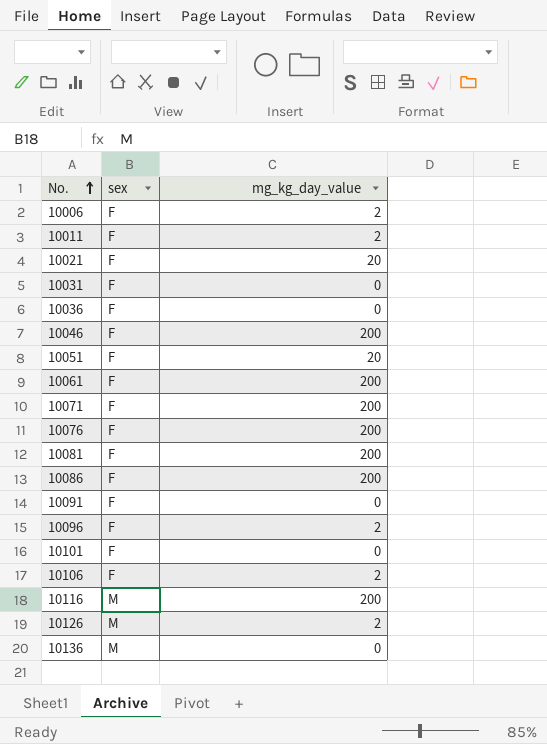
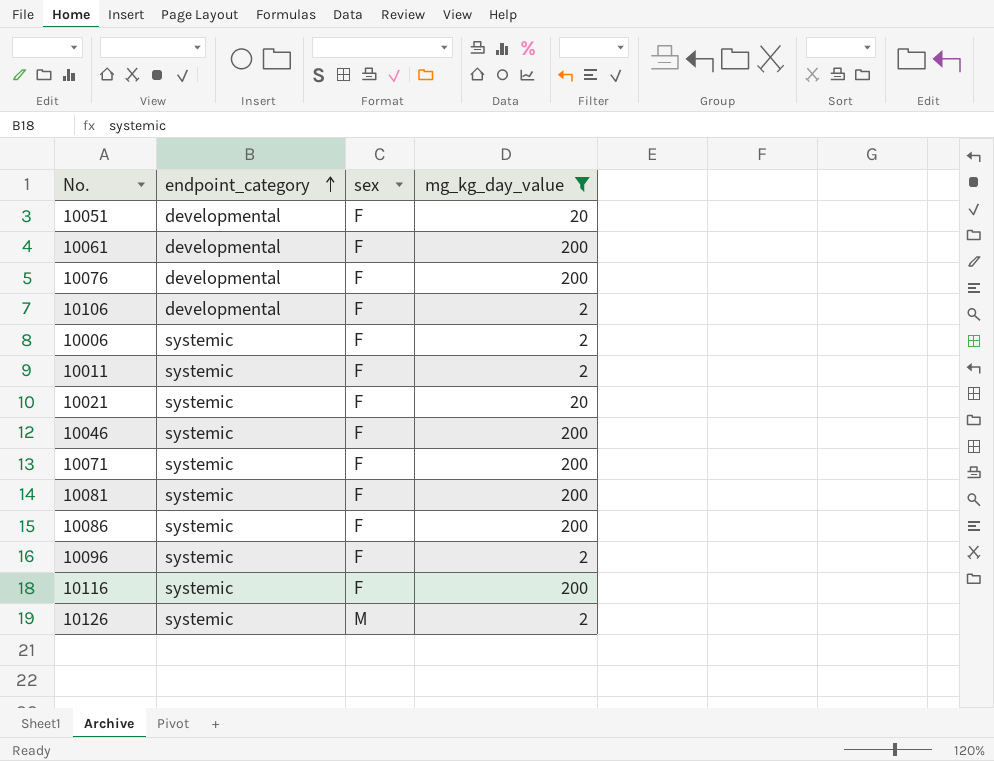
filter: none -> mg_kg_day_value != 0
row order: No. ascending -> endpoint_category ascending
column endpoint_category | position: none -> 2
10116 | sex: M -> F

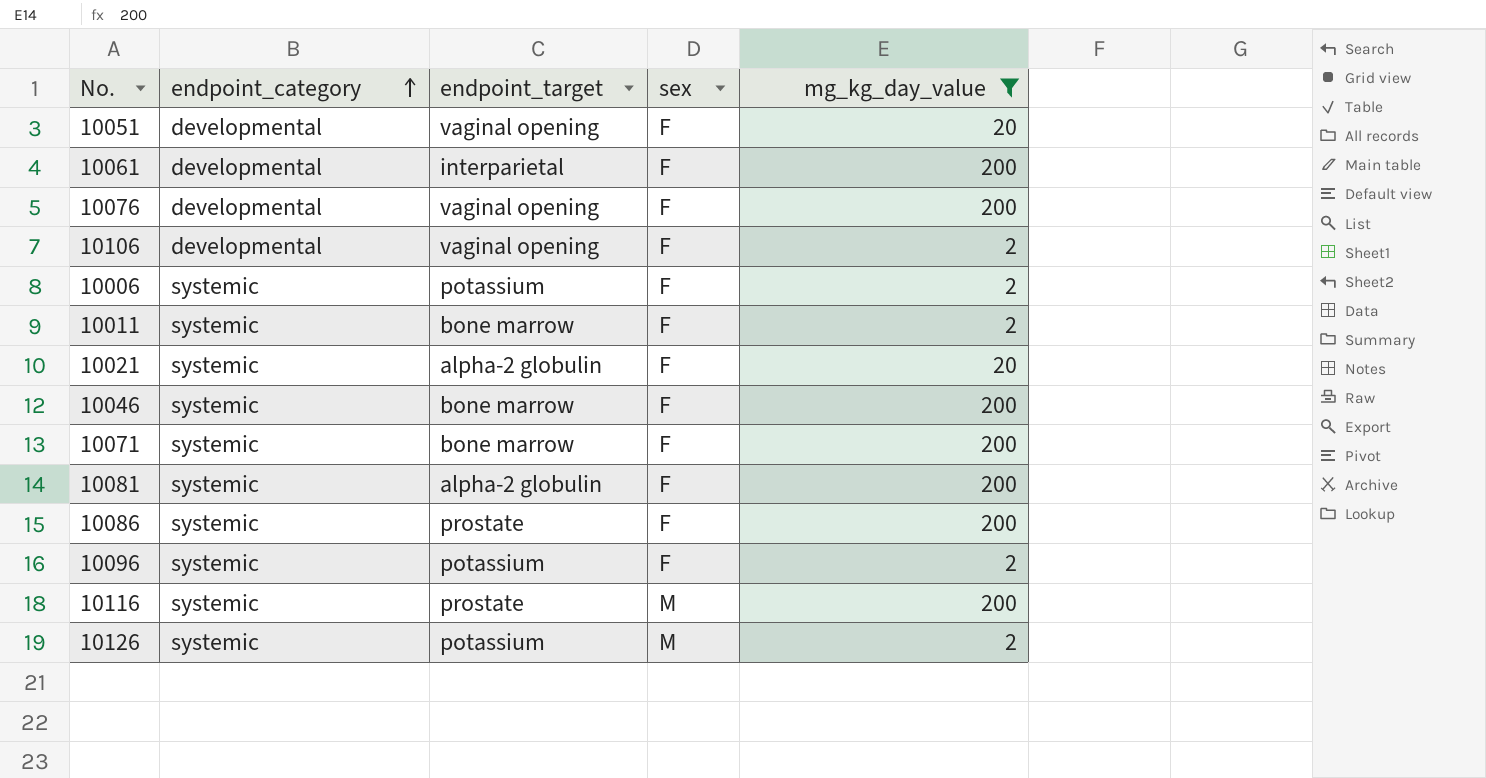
column endpoint_target | position: none -> 3
10116 | sex: F -> M

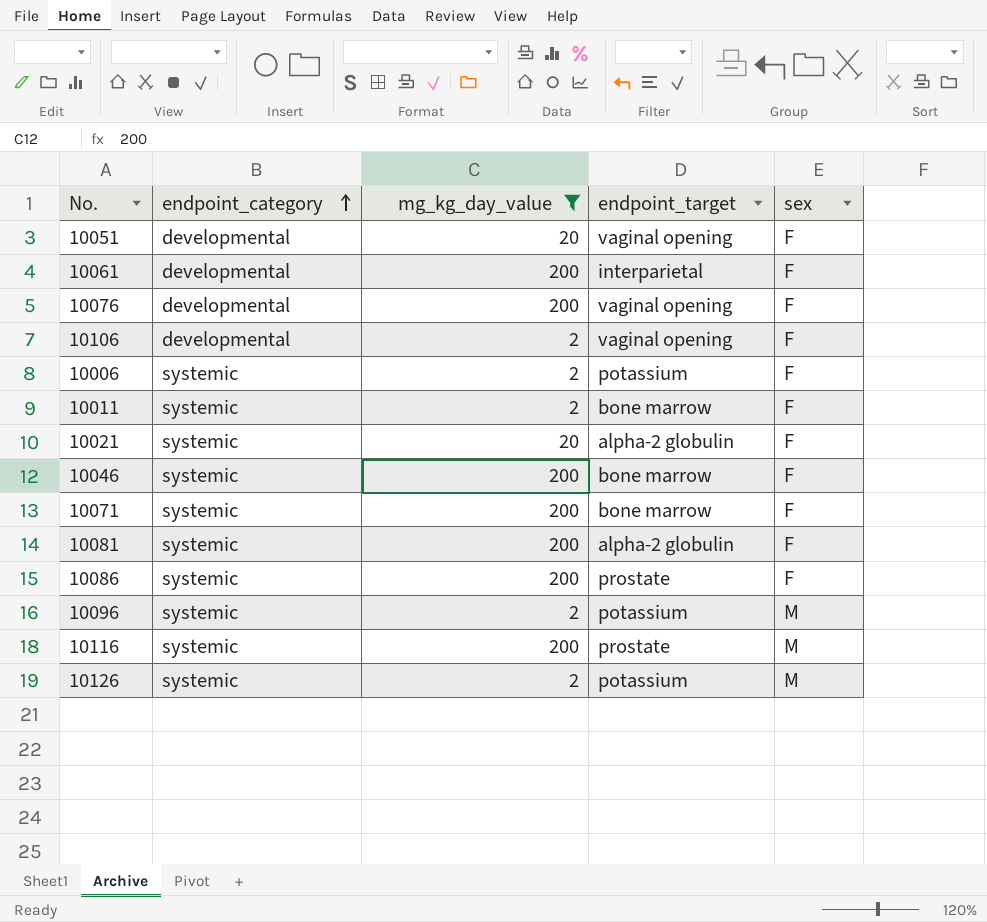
column mg_kg_day_value | position: 5 -> 3
10096 | sex: F -> M

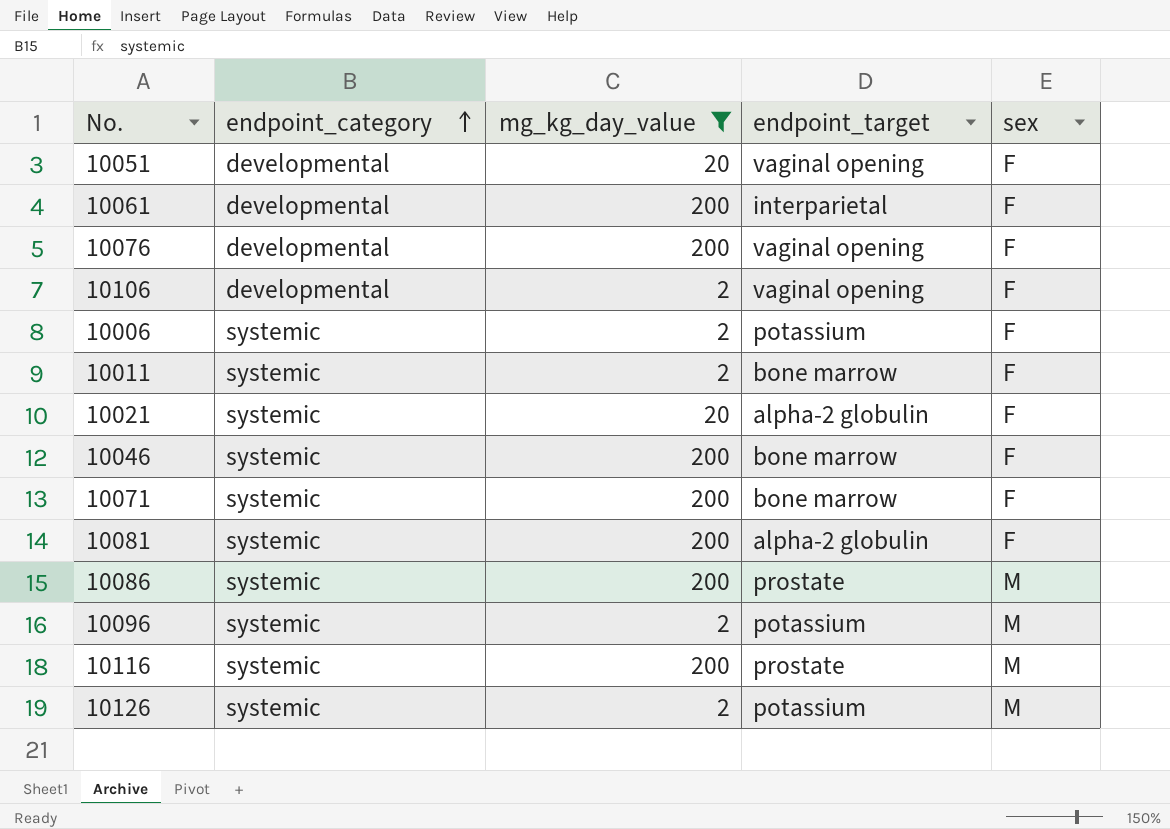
10086 | sex: F -> M

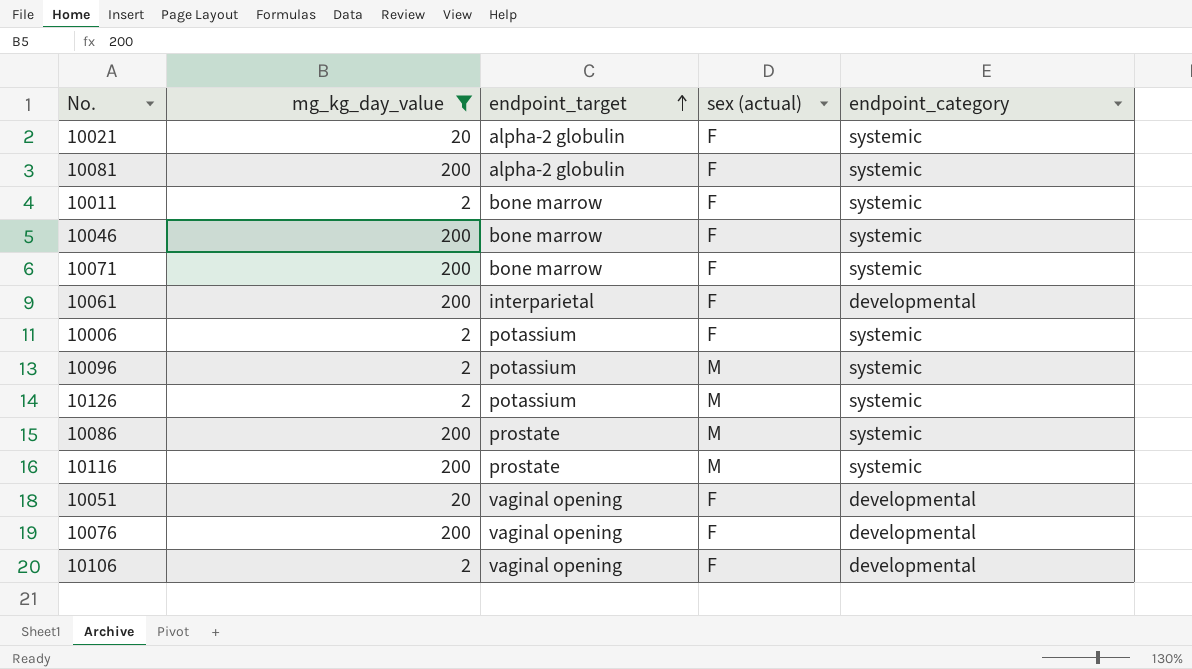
row order: endpoint_category ascending -> endpoint_target ascending
column name: sex -> sex (actual)
column endpoint_category | position: 2 -> 5

